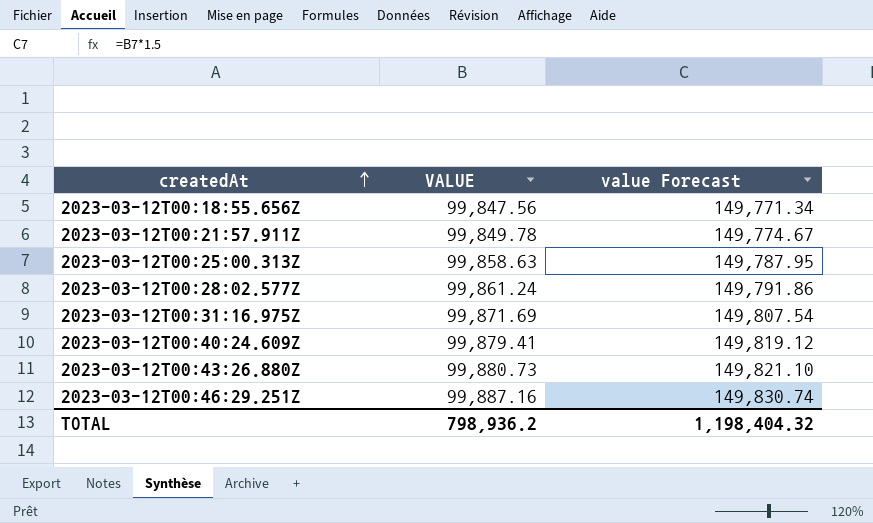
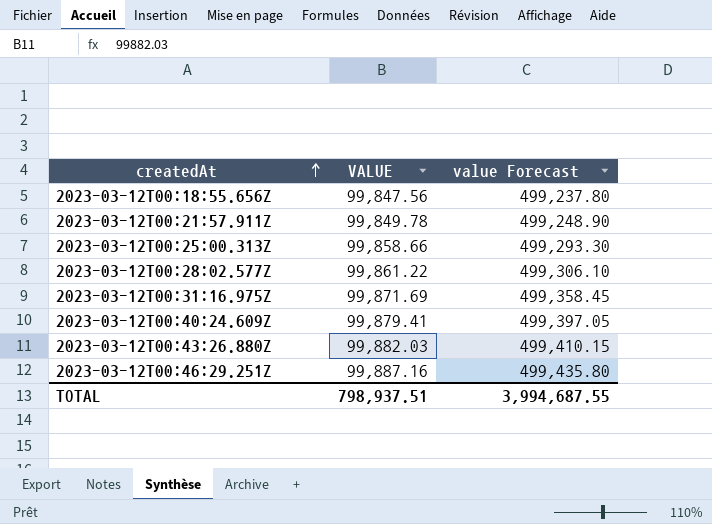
column value Forecast | formula: [VALUE] * 1.5 -> [VALUE] * 5
2023-03-12T00:25:00.313Z | VALUE: 99,858.63 -> 99,858.66
2023-03-12T00:28:02.577Z | VALUE: 99,861.24 -> 99,861.22
2023-03-12T00:43:26.880Z | VALUE: 99,880.73 -> 99,882.03
TOTAL | VALUE: 798,936.2 -> 798,937.51
TOTAL | value Forecast: 1,198,404.32 -> 3,994,687.55

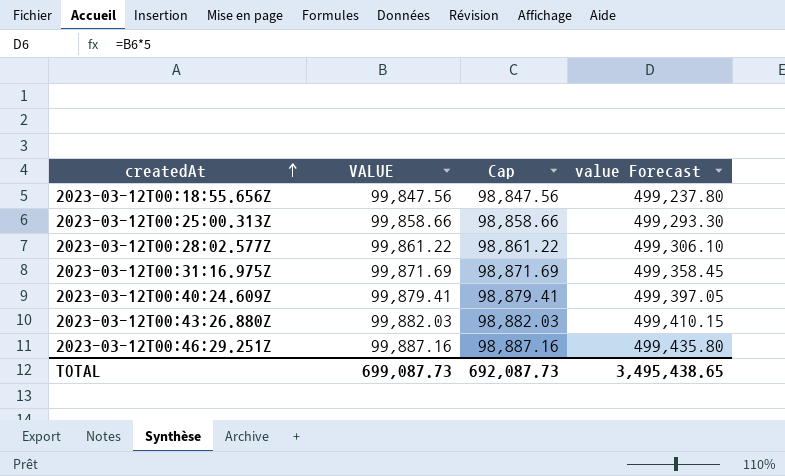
column Cap | formula: none -> [VALUE] - 1000
row 2023-03-12T00:21:57.911Z: 99,849.78 | 499,248.90 -> none
TOTAL | VALUE: 798,937.51 -> 699,087.73
TOTAL | value Forecast: 3,994,687.55 -> 3,495,438.65

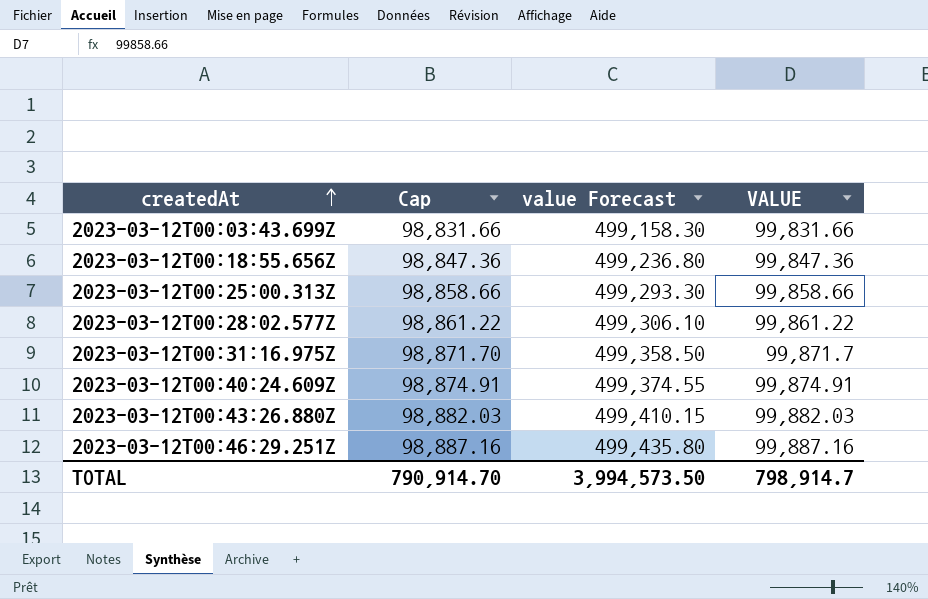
column VALUE | position: 2 -> 4
row 2023-03-12T00:03:43.699Z: none -> 98,831.66 | 499,158.30 | 99,831.66
2023-03-12T00:18:55.656Z | Cap: 98,847.56 -> 98,847.36
2023-03-12T00:18:55.656Z | value Forecast: 499,237.80 -> 499,236.80
2023-03-12T00:18:55.656Z | VALUE: 99,847.56 -> 99,847.36
2023-03-12T00:31:16.975Z | Cap: 98,871.69 -> 98,871.70
2023-03-12T00:31:16.975Z | value Forecast: 499,358.45 -> 499,358.50
2023-03-12T00:31:16.975Z | VALUE: 99,871.69 -> 99,871.7
2023-03-12T00:40:24.609Z | Cap: 98,879.41 -> 98,874.91
2023-03-12T00:40:24.609Z | value Forecast: 499,397.05 -> 499,374.55
2023-03-12T00:40:24.609Z | VALUE: 99,879.41 -> 99,874.91
TOTAL | Cap: 692,087.73 -> 790,914.70
TOTAL | value Forecast: 3,495,438.65 -> 3,994,573.50
TOTAL | VALUE: 699,087.73 -> 798,914.7

